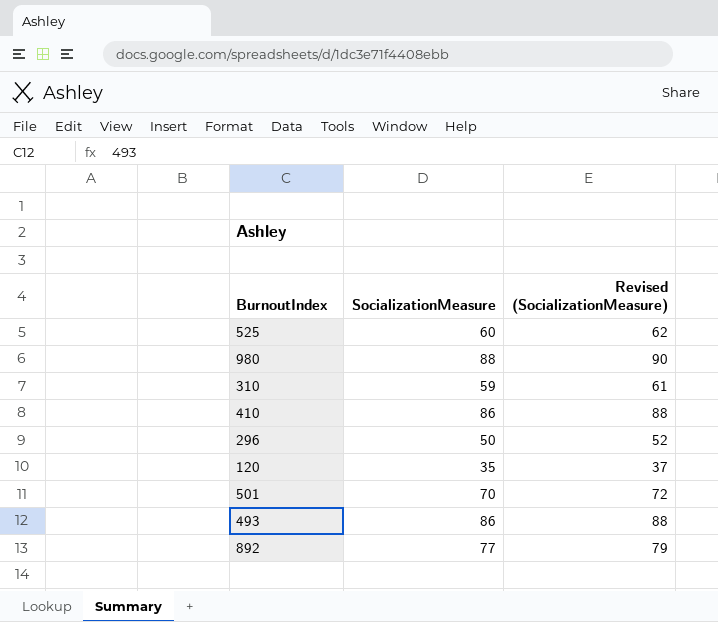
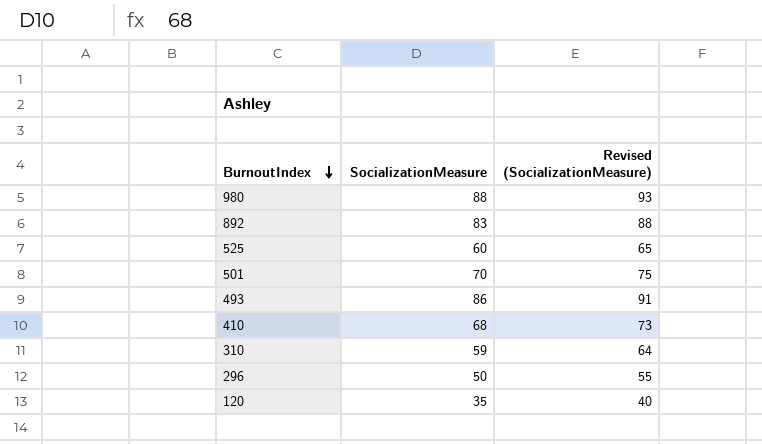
row order: none -> BurnoutIndex descending
column Revised (SocializationMeasure) | formula: [SocializationMeasure] + 2 -> [SocializationMeasure] + 5
892 | SocializationMeasure: 77 -> 83
410 | SocializationMeasure: 86 -> 68

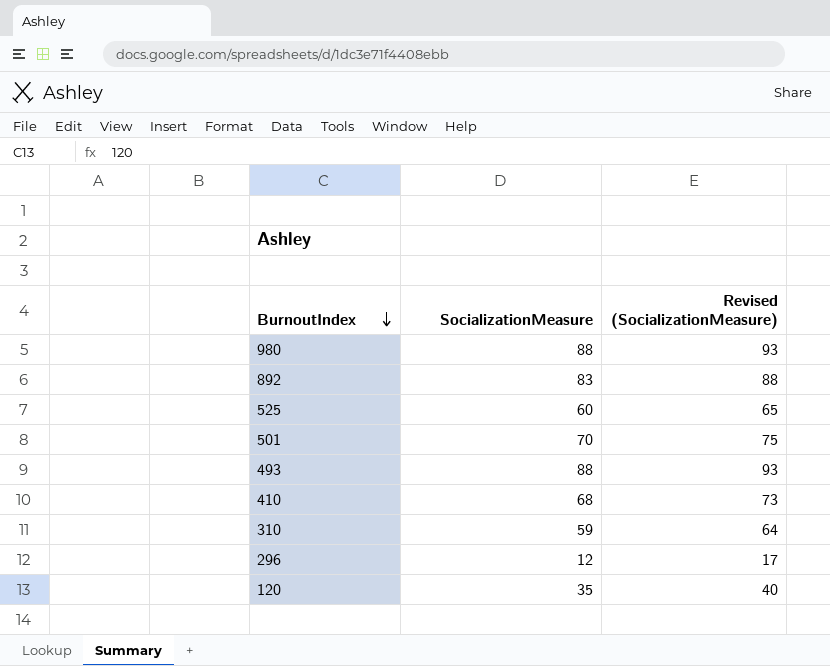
493 | SocializationMeasure: 86 -> 88
493 | Revised (SocializationMeasure): 91 -> 93
296 | SocializationMeasure: 50 -> 12
296 | Revised (SocializationMeasure): 55 -> 17

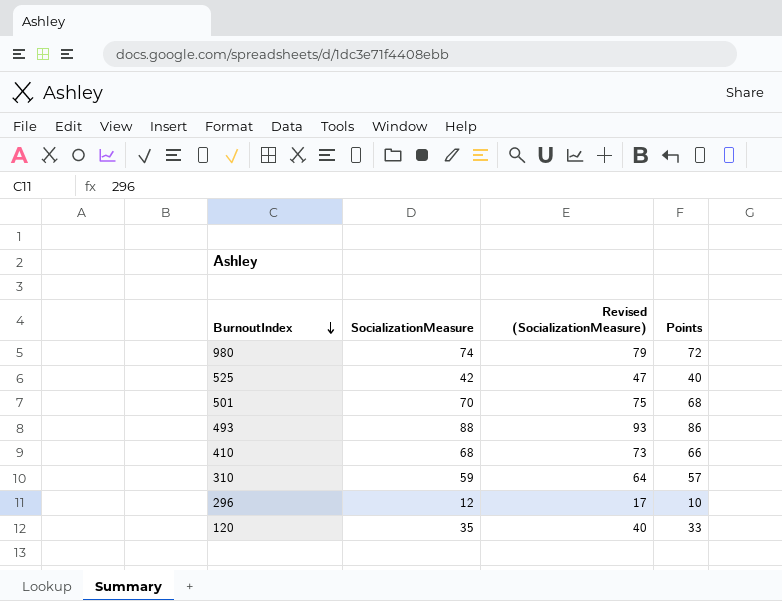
column Points | formula: none -> [SocializationMeasure] - 2
row 892: 83 | 88 -> none
980 | SocializationMeasure: 88 -> 74
980 | Revised (SocializationMeasure): 93 -> 79
525 | SocializationMeasure: 60 -> 42
525 | Revised (SocializationMeasure): 65 -> 47

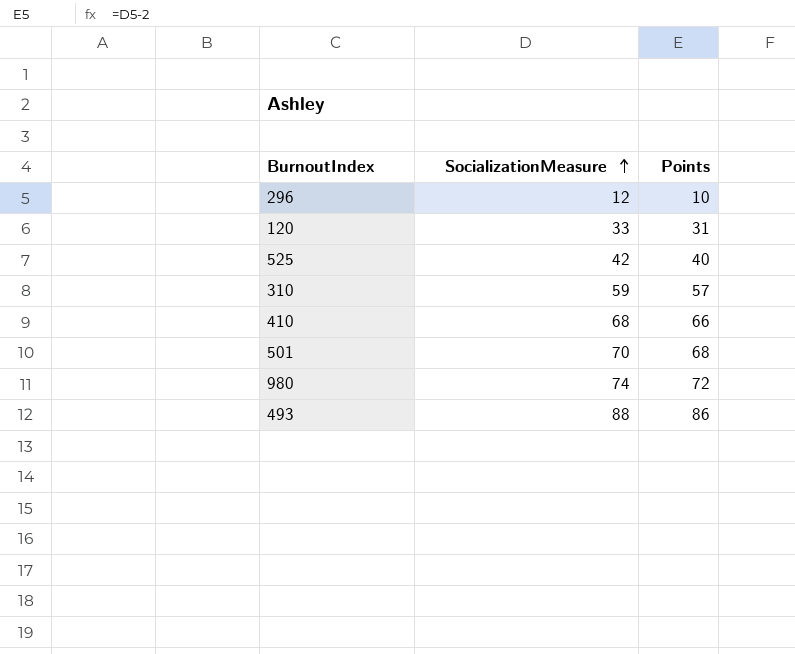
row order: BurnoutIndex descending -> SocializationMeasure ascending
column Revised (SocializationMeasure) | formula: [SocializationMeasure] + 5 -> none
120 | SocializationMeasure: 35 -> 33
120 | Points: 33 -> 31

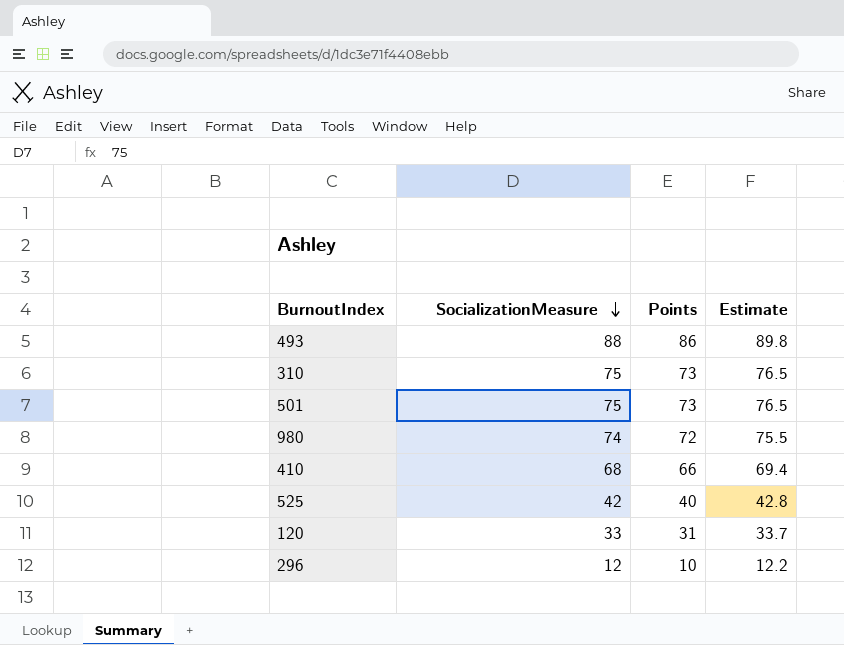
row order: SocializationMeasure ascending -> SocializationMeasure descending
column Estimate | formula: none -> [SocializationMeasure] * 1.02
310 | SocializationMeasure: 59 -> 75
310 | Points: 57 -> 73
501 | SocializationMeasure: 70 -> 75
501 | Points: 68 -> 73

